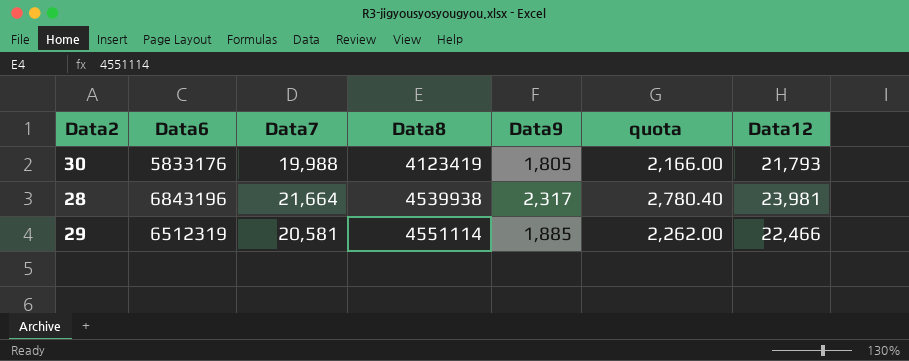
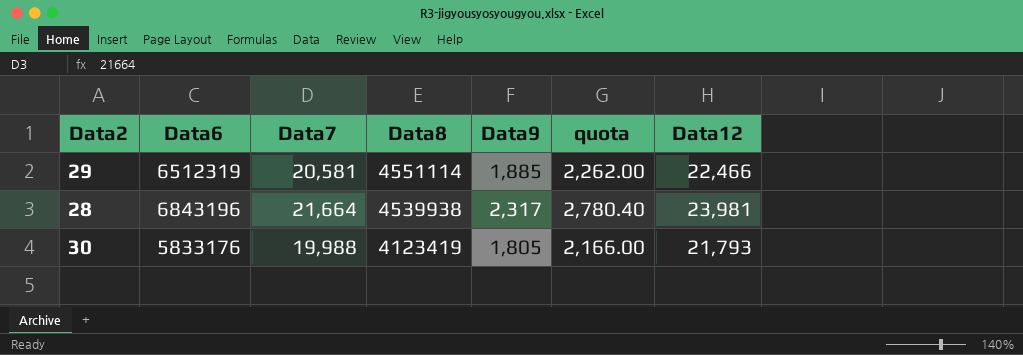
row order: Data8 ascending -> Data8 descending

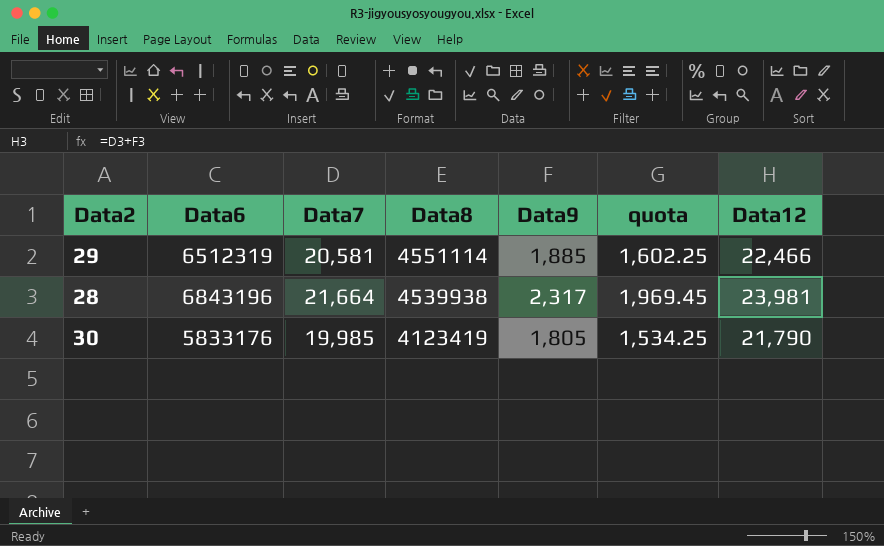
column quota | formula: [Data9] * 1.2 -> [Data9] * 0.85
30 | Data7: 19,988 -> 19,985
30 | Data12: 21,793 -> 21,790

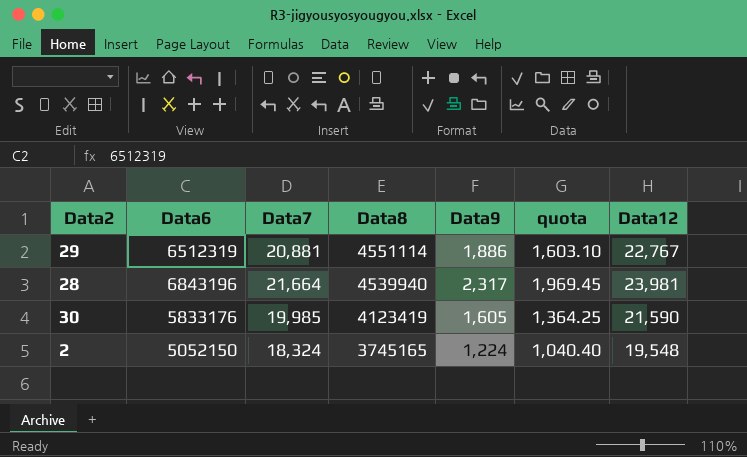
29 | Data7: 20,581 -> 20,881
29 | Data9: 1,885 -> 1,886
29 | quota: 1,602.25 -> 1,603.10
29 | Data12: 22,466 -> 22,767
28 | Data8: 4539938 -> 4539940
30 | Data9: 1,805 -> 1,605
30 | quota: 1,534.25 -> 1,364.25
30 | Data12: 21,790 -> 21,590
row 2: none -> 5052150 | 18,324 | 3745165 | 1,224 | 1,040.40 | 19,548

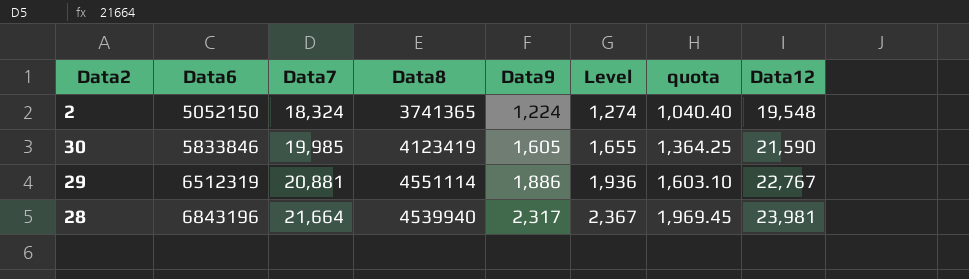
row order: Data8 descending -> Data6 ascending
column Level | formula: none -> [Data9] + 50
2 | Data8: 3745165 -> 3741365
30 | Data6: 5833176 -> 5833846

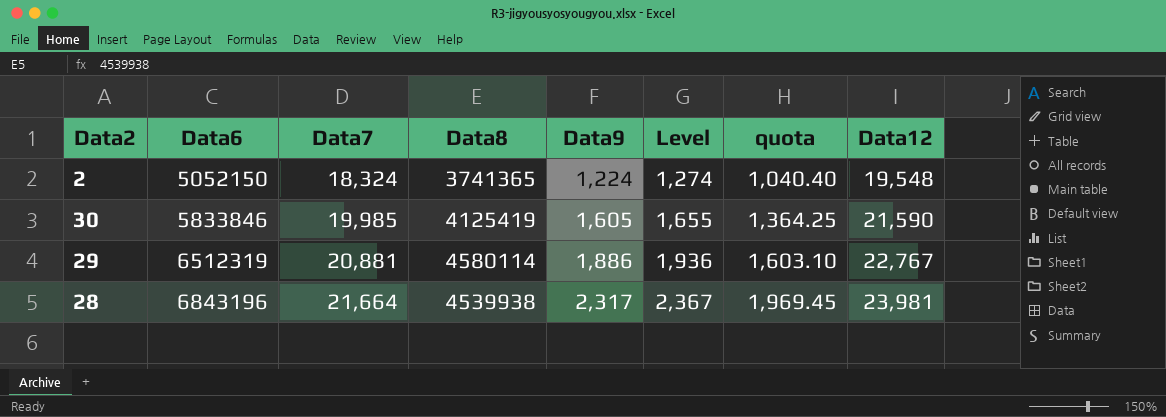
30 | Data8: 4123419 -> 4125419
29 | Data8: 4551114 -> 4580114
28 | Data8: 4539940 -> 4539938

